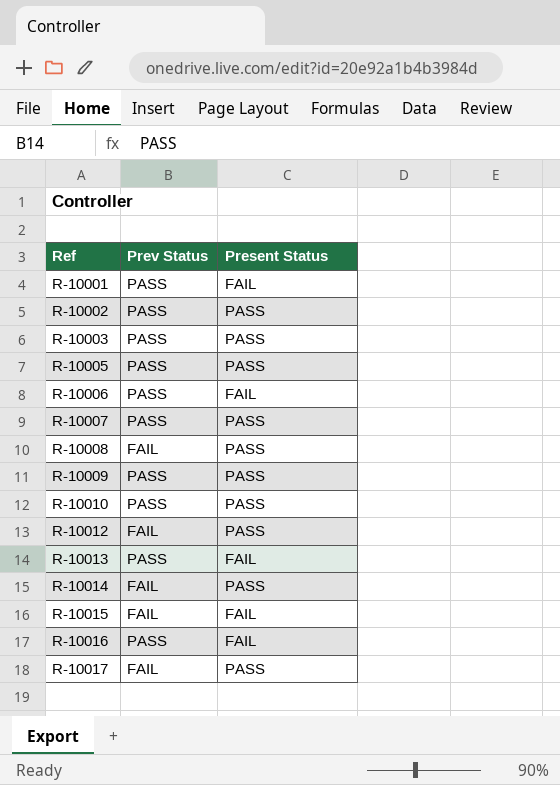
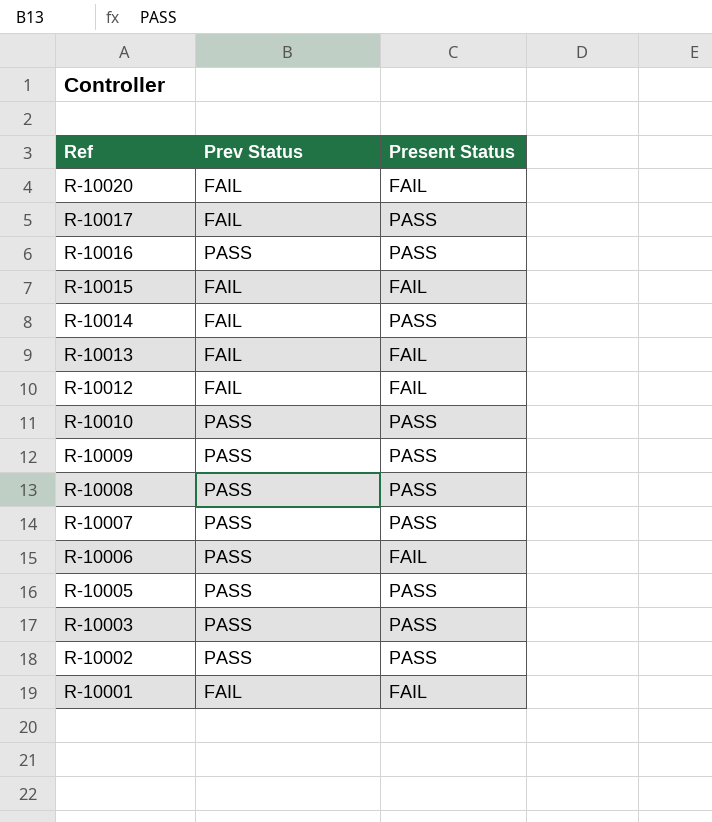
row order: Ref ascending -> Ref descending
row R-10020: none -> FAIL | FAIL
R-10016 | Present Status: FAIL -> PASS
R-10013 | Prev Status: PASS -> FAIL
R-10012 | Present Status: PASS -> FAIL
R-10008 | Prev Status: FAIL -> PASS
R-10001 | Prev Status: PASS -> FAIL

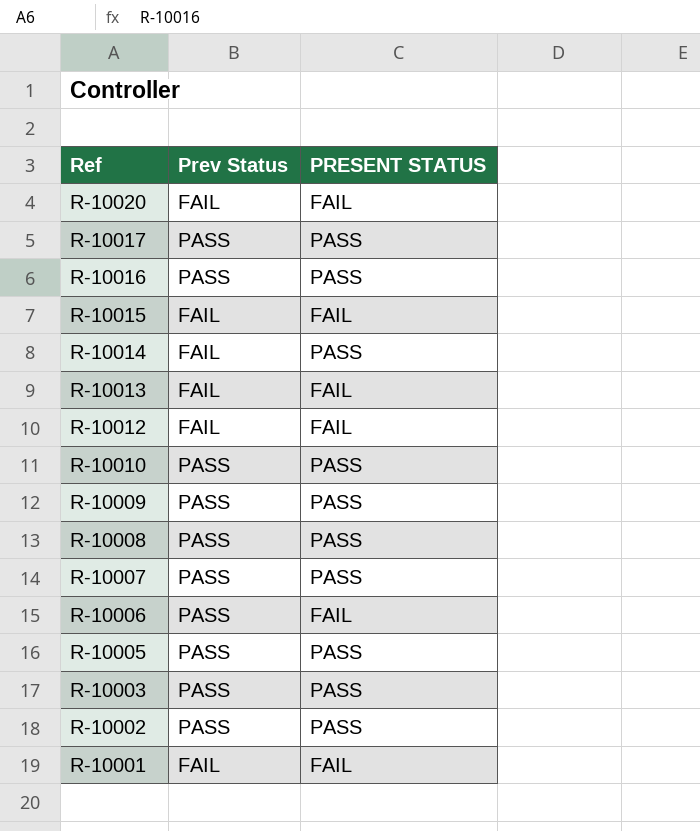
column name: Present Status -> PRESENT STATUS
R-10017 | Prev Status: FAIL -> PASS

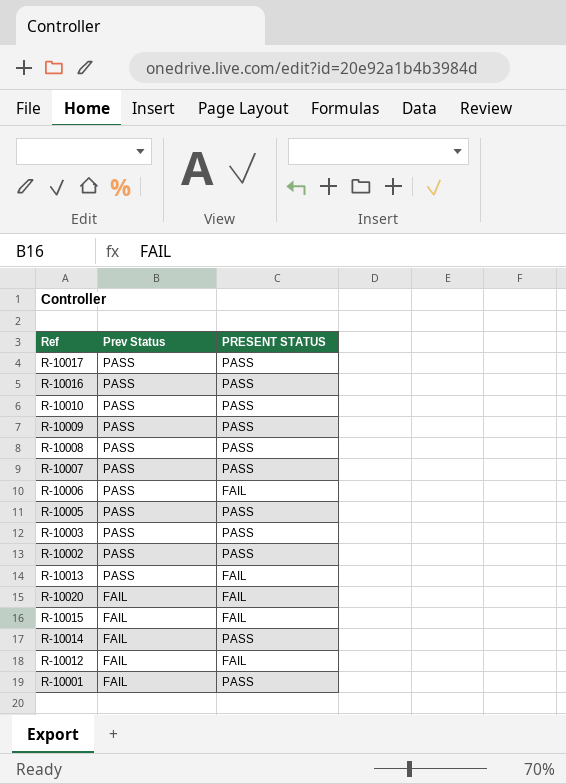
row order: Ref descending -> Prev Status descending
R-10013 | Prev Status: FAIL -> PASS
R-10001 | PRESENT STATUS: FAIL -> PASS

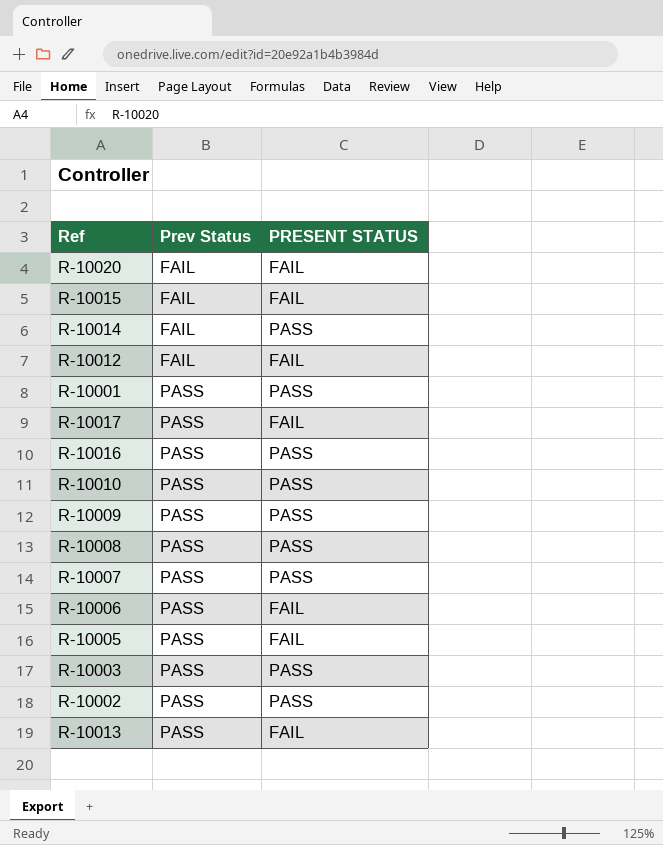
row order: Prev Status descending -> Prev Status ascending
R-10001 | Prev Status: FAIL -> PASS
R-10017 | PRESENT STATUS: PASS -> FAIL
R-10005 | PRESENT STATUS: PASS -> FAIL

